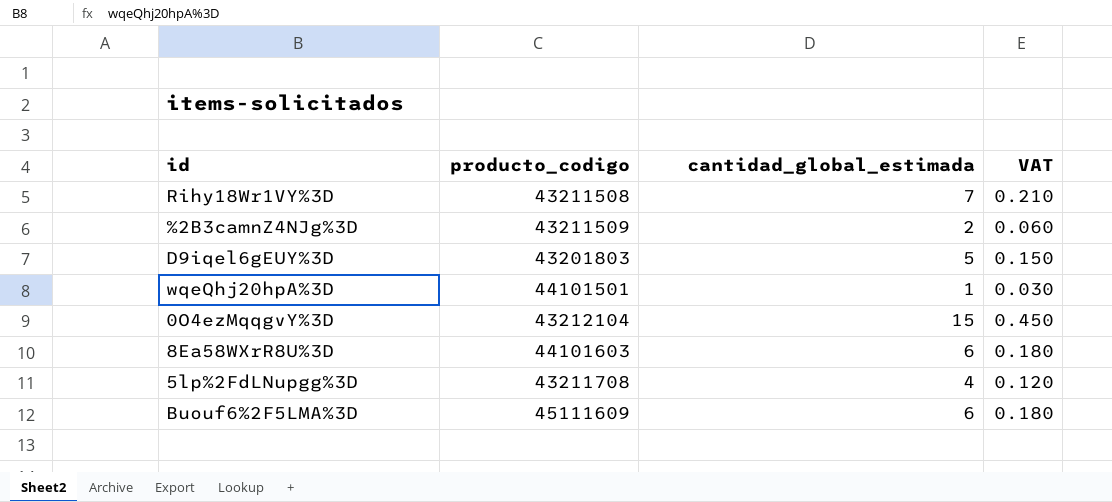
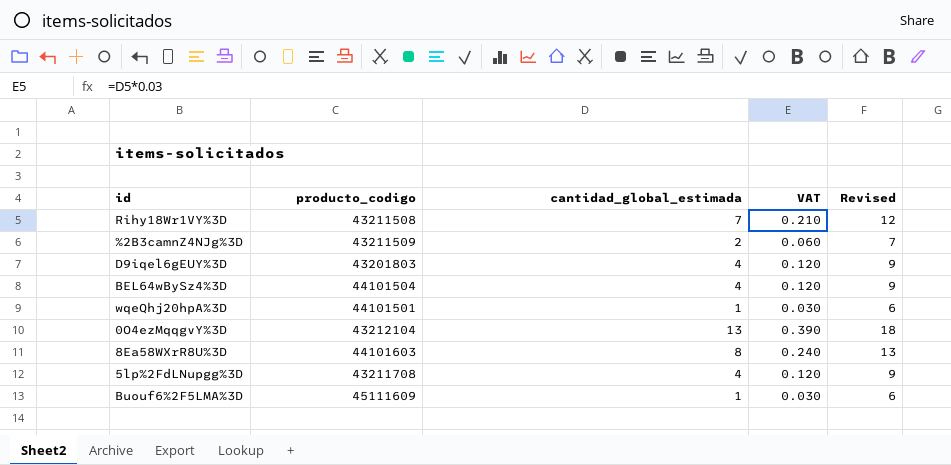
column Revised | formula: none -> [cantidad_global_estimada] + 5
D9iqel6gEUY%3D | cantidad_global_estimada: 5 -> 4
D9iqel6gEUY%3D | VAT: 0.150 -> 0.120
row BEL64wBySz4%3D: none -> 44101504 | 4 | 0.120 | 9
0O4ezMqqgvY%3D | cantidad_global_estimada: 15 -> 13
0O4ezMqqgvY%3D | VAT: 0.450 -> 0.390
8Ea58WXrR8U%3D | cantidad_global_estimada: 6 -> 8
8Ea58WXrR8U%3D | VAT: 0.180 -> 0.240
Buouf6%2F5LMA%3D | cantidad_global_estimada: 6 -> 1
Buouf6%2F5LMA%3D | VAT: 0.180 -> 0.030

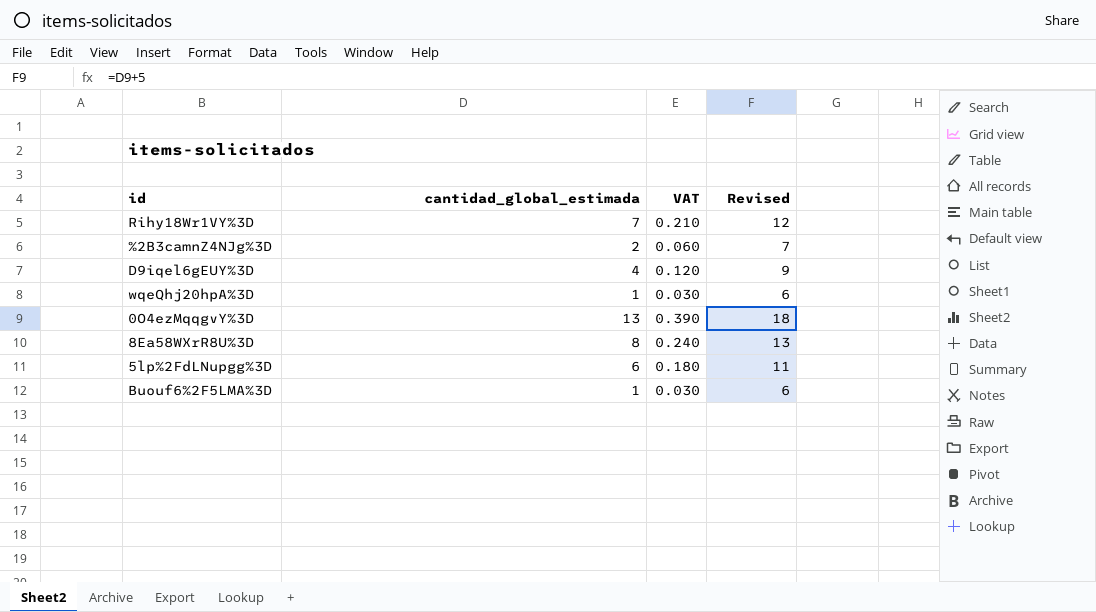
column producto_codigo | position: 2 -> none
row BEL64wBySz4%3D: 44101504 | 4 | 0.120 | 9 -> none
5lp%2FdLNupgg%3D | cantidad_global_estimada: 4 -> 6
5lp%2FdLNupgg%3D | VAT: 0.120 -> 0.180
5lp%2FdLNupgg%3D | Revised: 9 -> 11

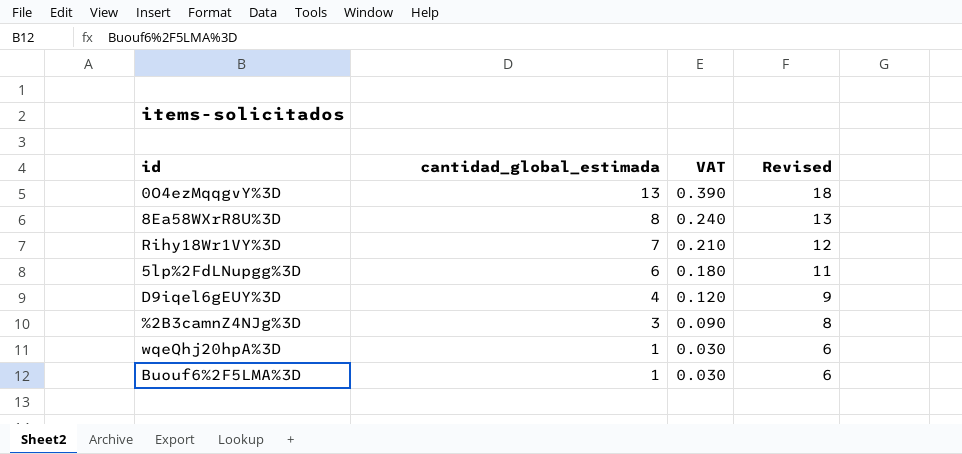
row order: none -> cantidad_global_estimada descending
%2B3camnZ4NJg%3D | cantidad_global_estimada: 2 -> 3
%2B3camnZ4NJg%3D | VAT: 0.060 -> 0.090
%2B3camnZ4NJg%3D | Revised: 7 -> 8

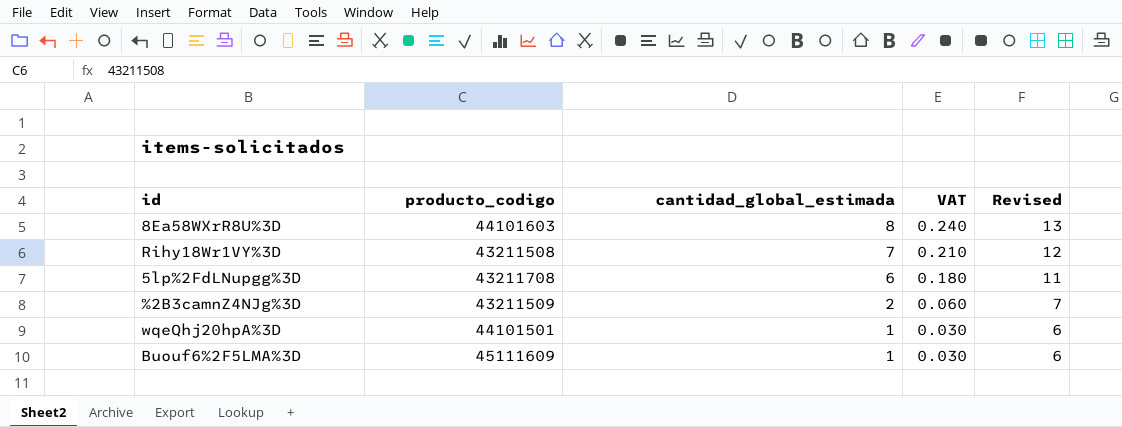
column producto_codigo | position: none -> 2
row 0O4ezMqqgvY%3D: 13 | 0.390 | 18 -> none
row D9iqel6gEUY%3D: 4 | 0.120 | 9 -> none
%2B3camnZ4NJg%3D | cantidad_global_estimada: 3 -> 2
%2B3camnZ4NJg%3D | VAT: 0.090 -> 0.060
%2B3camnZ4NJg%3D | Revised: 8 -> 7

